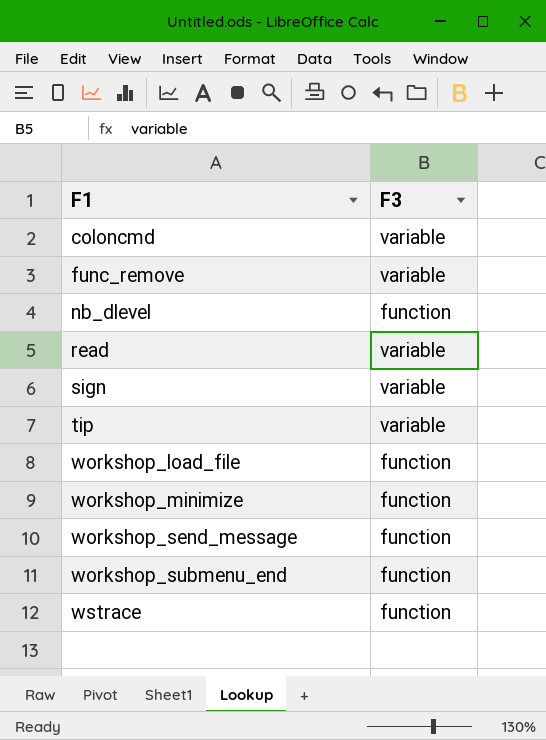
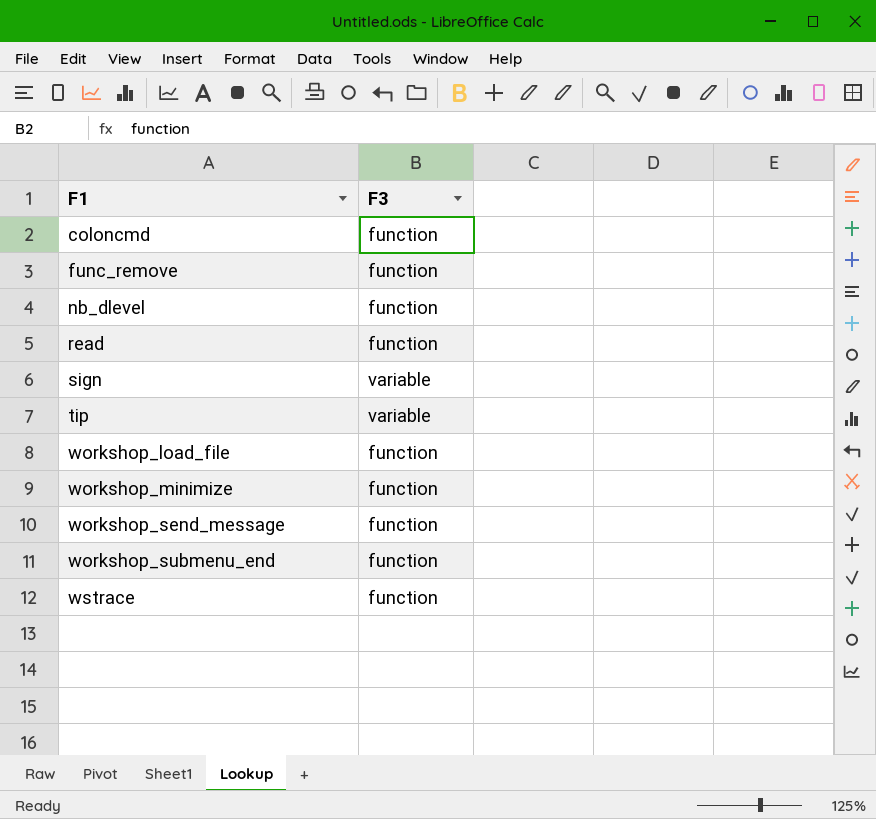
coloncmd | F3: variable -> function
func_remove | F3: variable -> function
read | F3: variable -> function

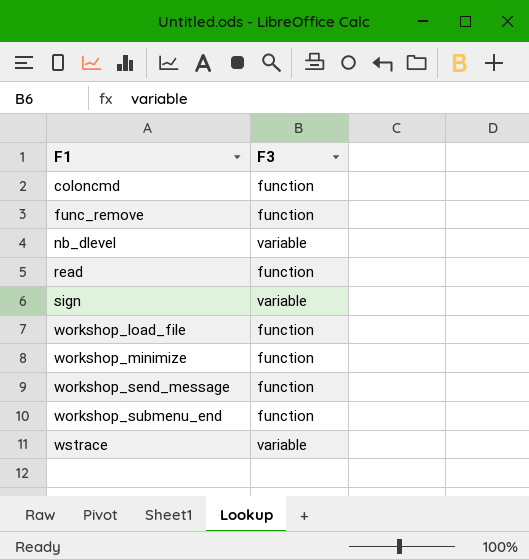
row tip: variable -> none
nb_dlevel | F3: function -> variable
wstrace | F3: function -> variable

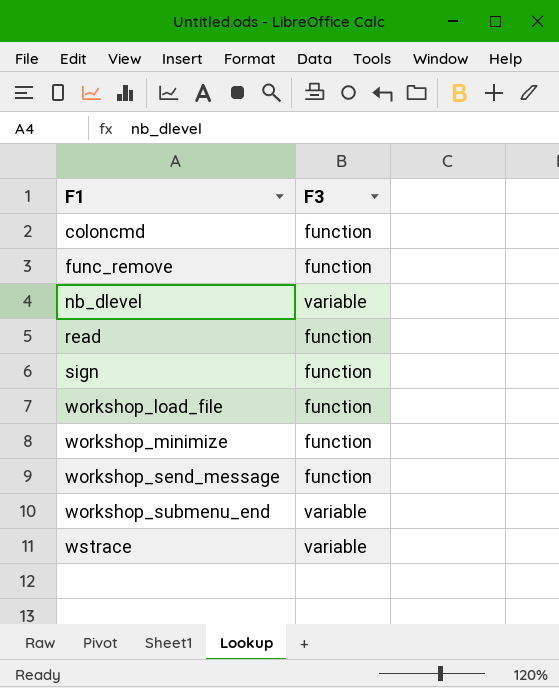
sign | F3: variable -> function
workshop_submenu_end | F3: function -> variable

